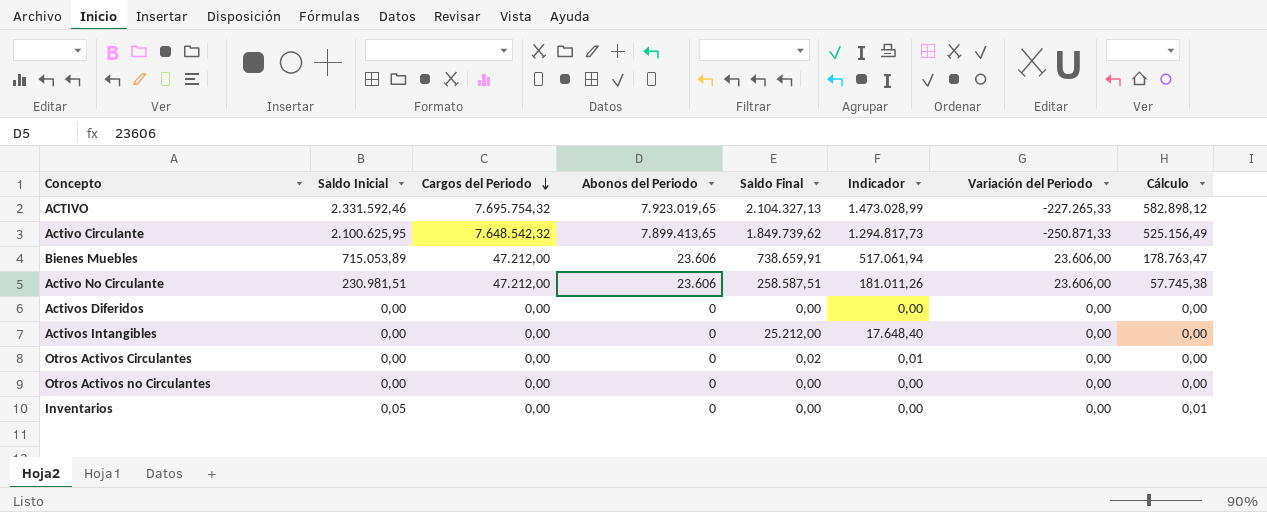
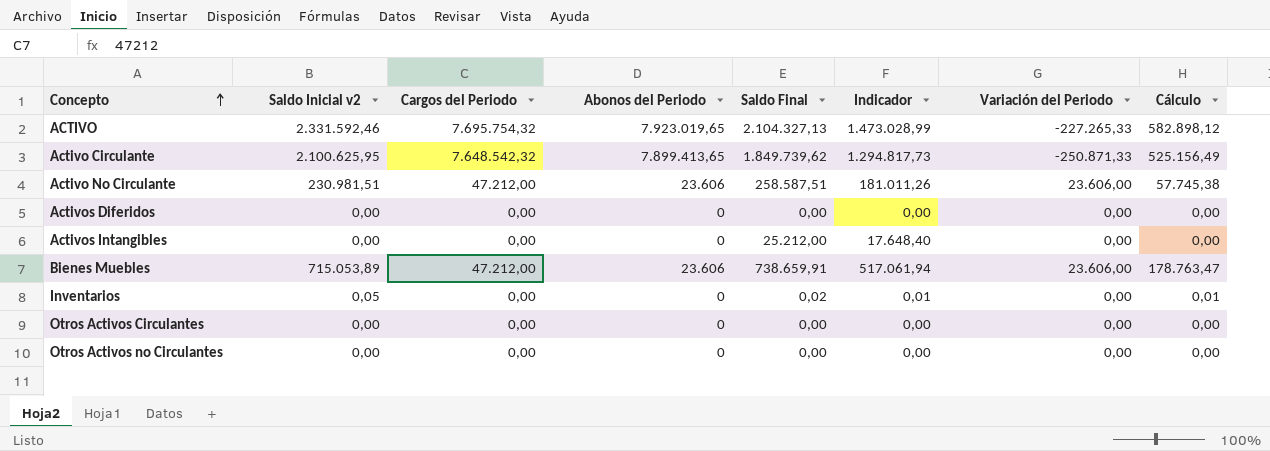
row order: Cargos del Periodo descending -> Concepto ascending
column name: Saldo Inicial -> Saldo Inicial v2
Inventarios | Saldo Final: 0,00 -> 0,02
Inventarios | Indicador: 0,00 -> 0,01
Otros Activos Circulantes | Saldo Final: 0,02 -> 0,00
Otros Activos Circulantes | Indicador: 0,01 -> 0,00

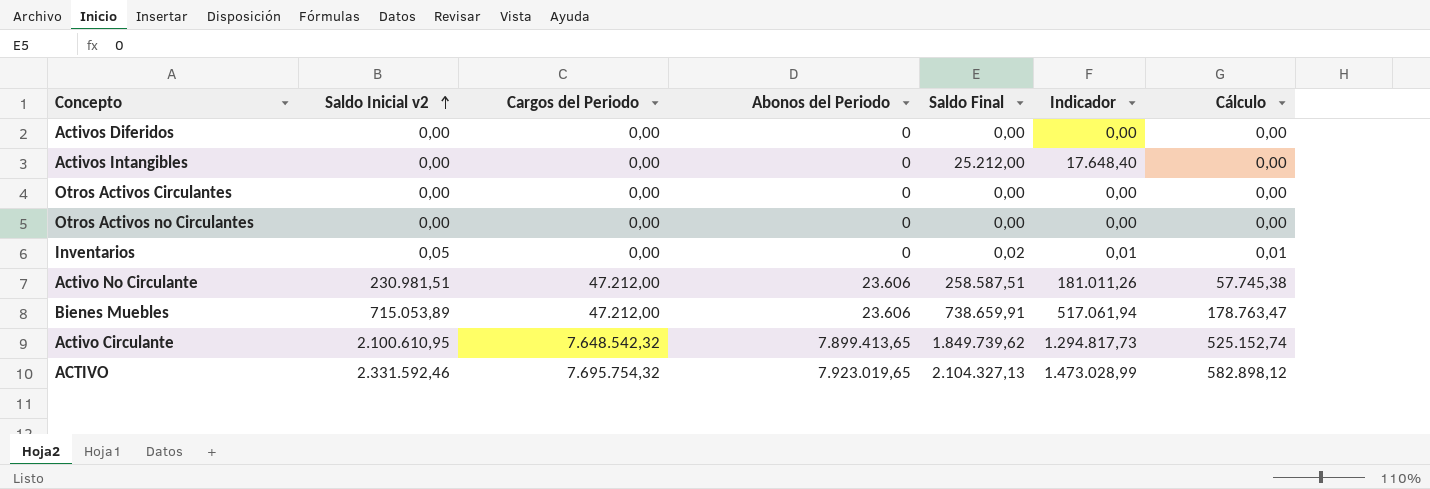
row order: Concepto ascending -> Saldo Inicial v2 ascending
column Variación del Periodo | position: 7 -> none
Activo Circulante | Saldo Inicial v2: 2.100.625,95 -> 2.100.610,95
Activo Circulante | Cálculo: 525.156,49 -> 525.152,74

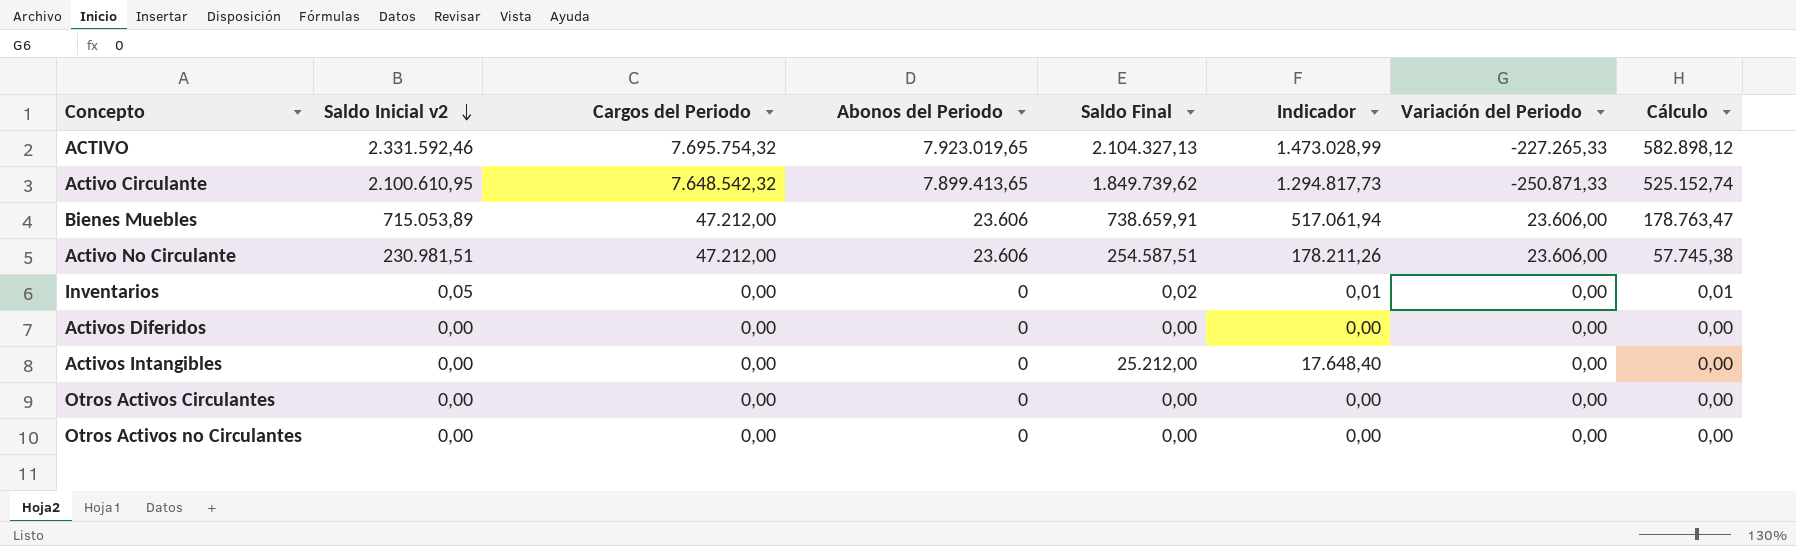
row order: Saldo Inicial v2 ascending -> Saldo Inicial v2 descending
column Variación del Periodo | position: none -> 7
Activo No Circulante | Saldo Final: 258.587,51 -> 254.587,51
Activo No Circulante | Indicador: 181.011,26 -> 178.211,26

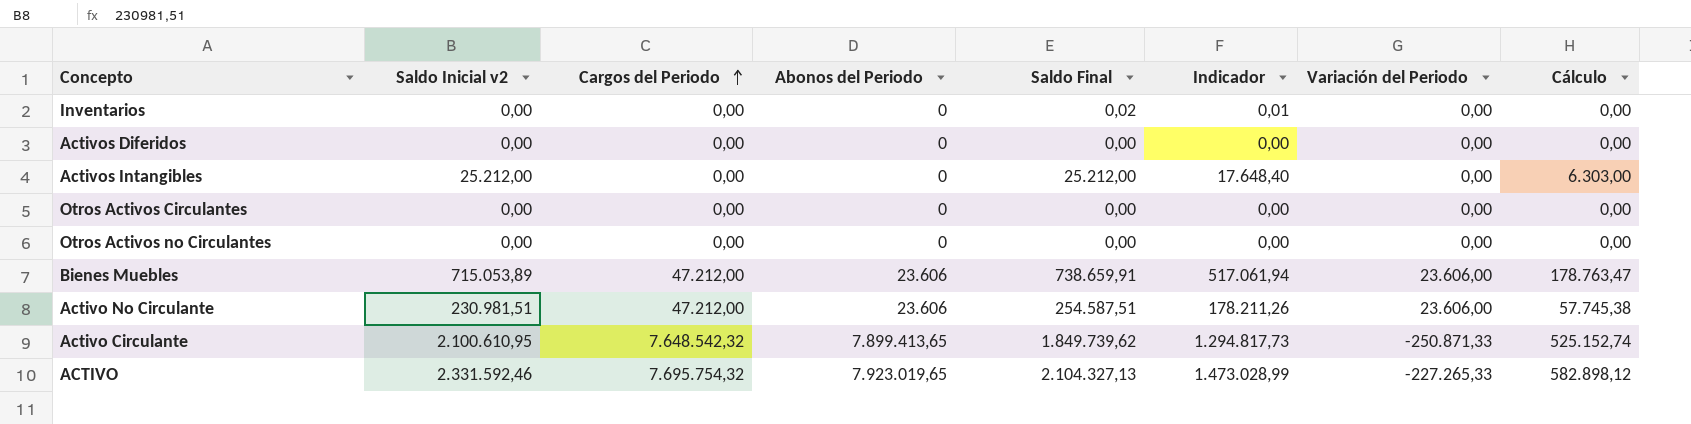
row order: Saldo Inicial v2 descending -> Cargos del Periodo ascending
Inventarios | Saldo Inicial v2: 0,05 -> 0,00
Inventarios | Cálculo: 0,01 -> 0,00
Activos Intangibles | Saldo Inicial v2: 0,00 -> 25.212,00
Activos Intangibles | Cálculo: 0,00 -> 6.303,00

